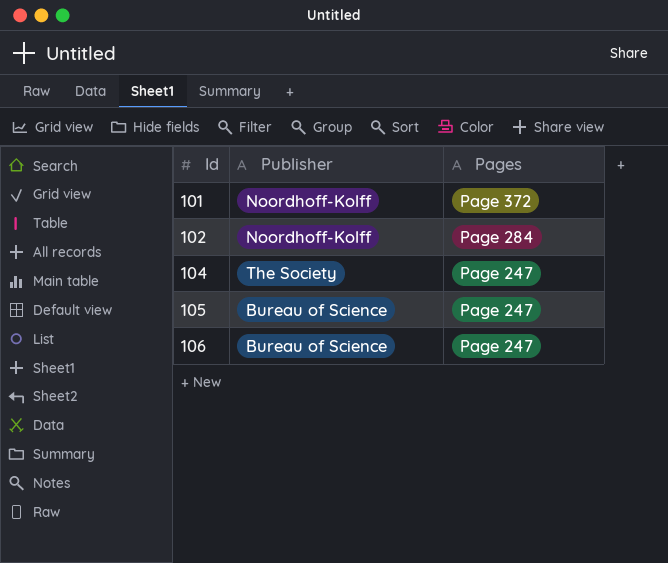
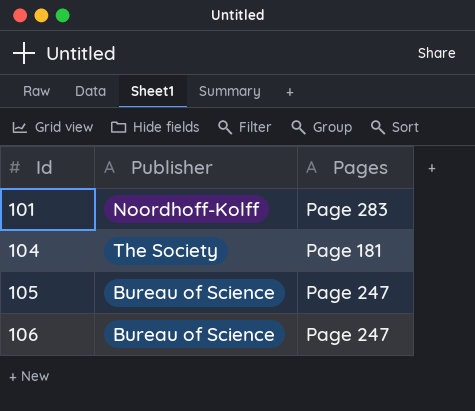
row 102: Noordhoff-Kolff | Page 284 -> none
101 | Pages: Page 372 -> Page 283
104 | Pages: Page 247 -> Page 181

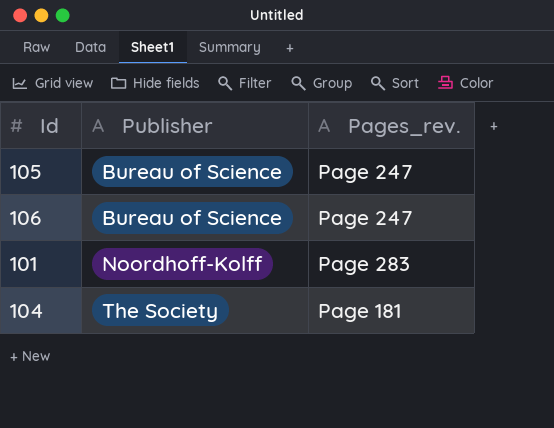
row order: Id ascending -> Publisher ascending
column name: Pages -> Pages_rev.

